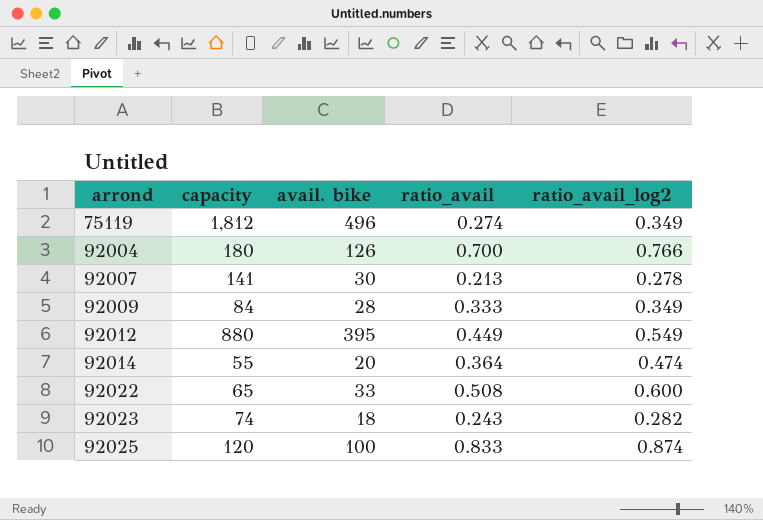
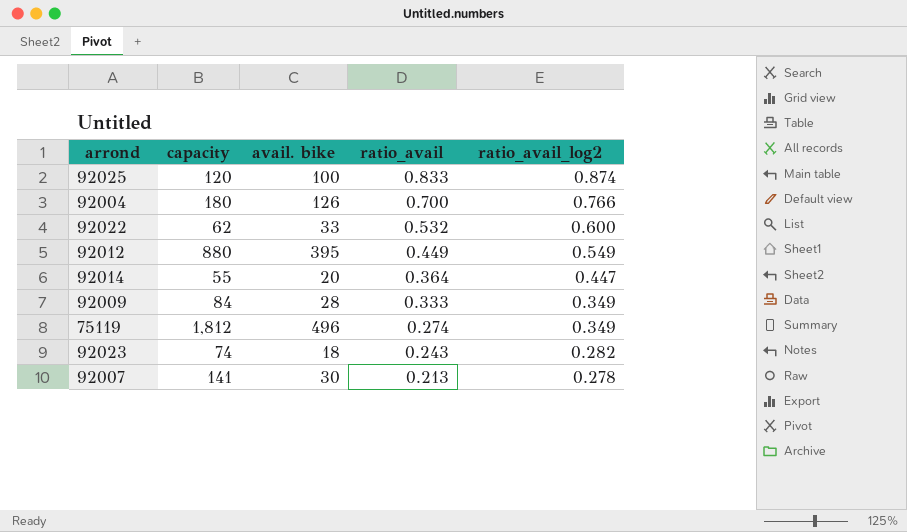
row order: arrond ascending -> ratio_avail descending
92022 | capacity: 65 -> 62
92022 | ratio_avail: 0.508 -> 0.532
92014 | ratio_avail_log2: 0.474 -> 0.447

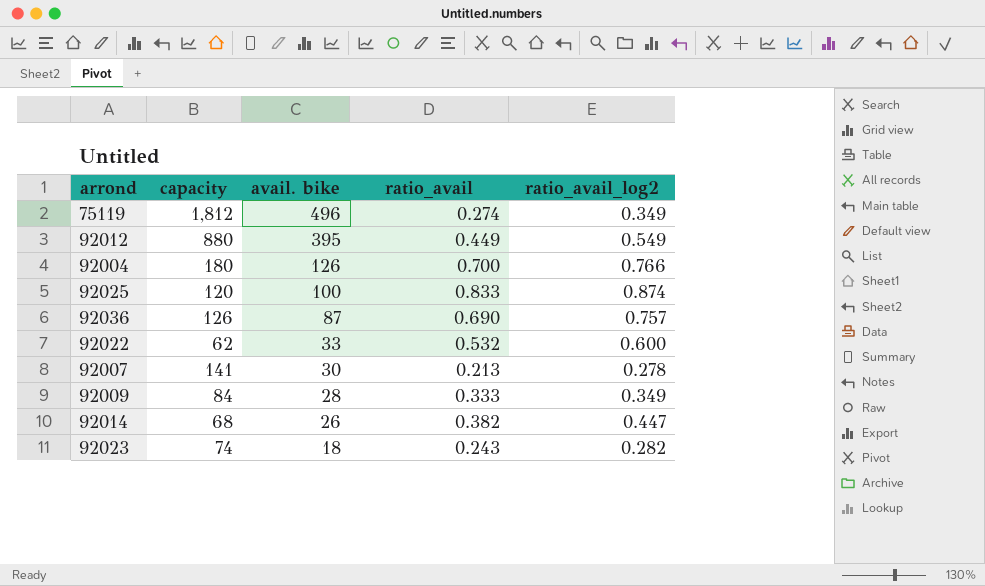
row order: ratio_avail descending -> avail. bike descending
row 92036: none -> 126 | 87 | 0.690 | 0.757
92014 | capacity: 55 -> 68
92014 | avail. bike: 20 -> 26
92014 | ratio_avail: 0.364 -> 0.382

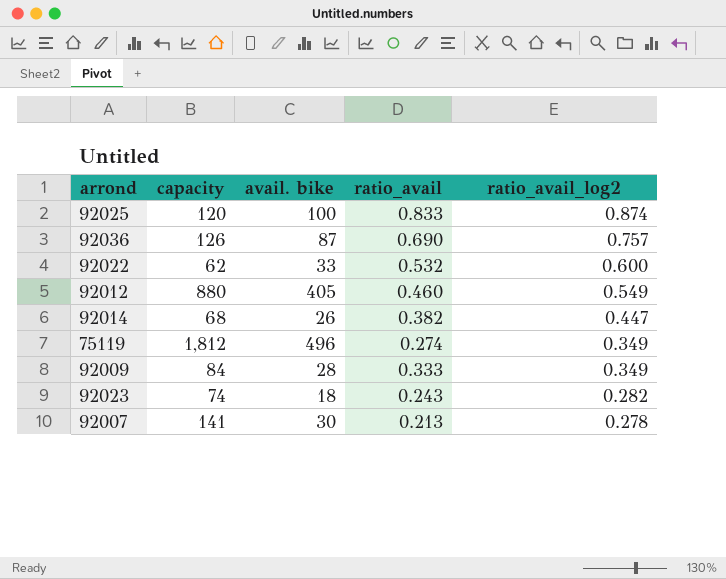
row order: avail. bike descending -> ratio_avail_log2 descending
row 92004: 180 | 126 | 0.700 | 0.766 -> none
92012 | avail. bike: 395 -> 405
92012 | ratio_avail: 0.449 -> 0.460

